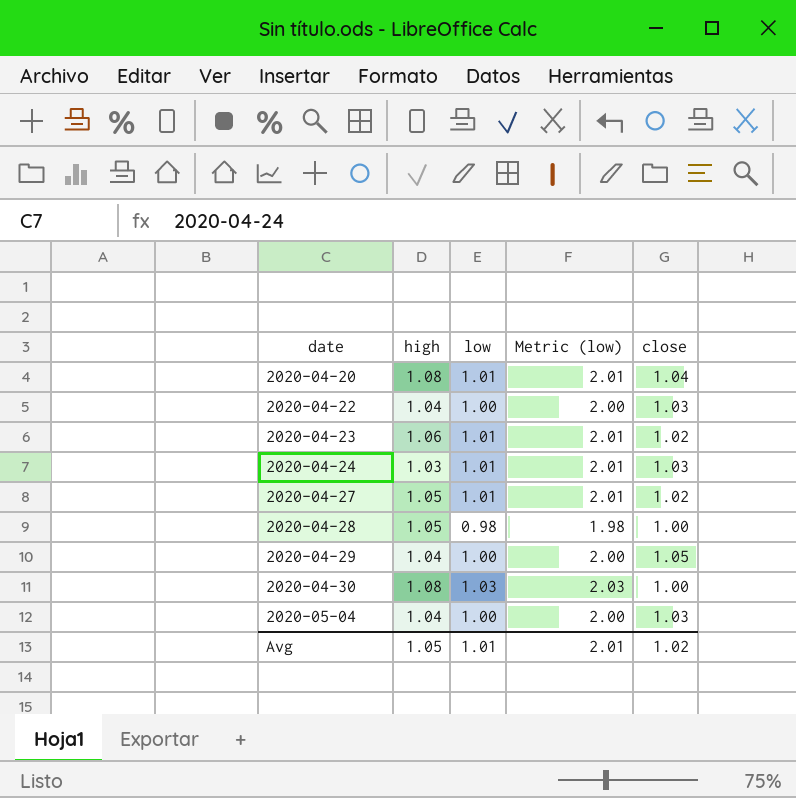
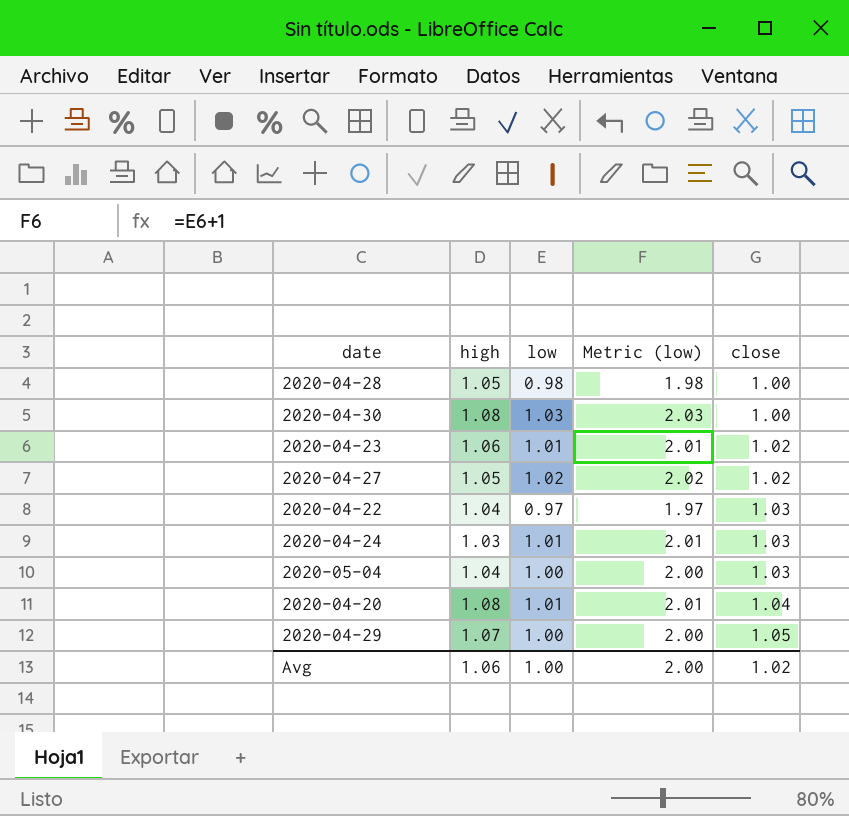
row order: date ascending -> close ascending
2020-04-27 | low: 1.01 -> 1.02
2020-04-27 | Metric (low): 2.01 -> 2.02
2020-04-22 | low: 1.00 -> 0.97
2020-04-22 | Metric (low): 2.00 -> 1.97
2020-04-29 | high: 1.04 -> 1.07
Avg | high: 1.05 -> 1.06
Avg | low: 1.01 -> 1.00
Avg | Metric (low): 2.01 -> 2.00

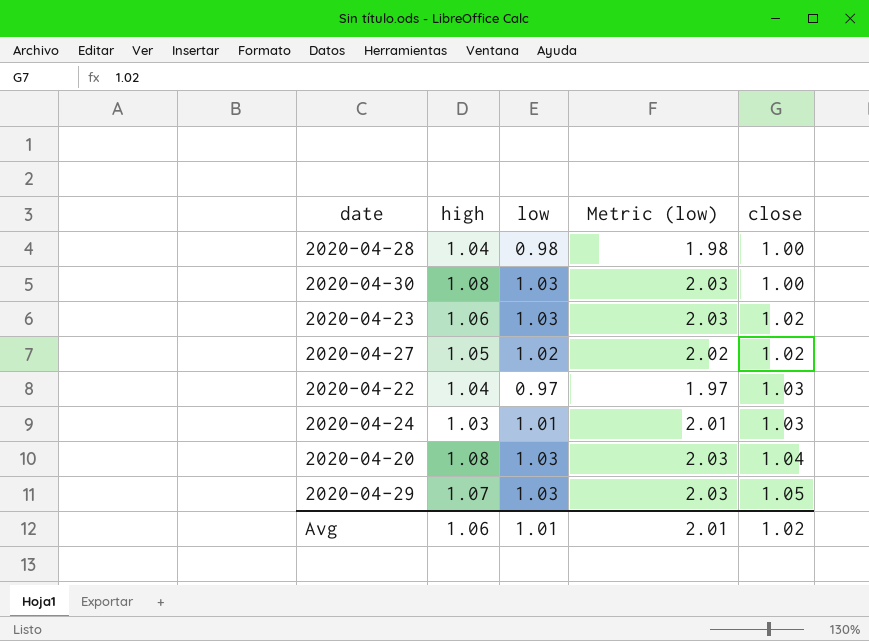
row 2020-05-04: 1.04 | 1.00 | 2.00 | 1.03 -> none
2020-04-28 | high: 1.05 -> 1.04
2020-04-23 | low: 1.01 -> 1.03
2020-04-23 | Metric (low): 2.01 -> 2.03
2020-04-20 | low: 1.01 -> 1.03
2020-04-20 | Metric (low): 2.01 -> 2.03
2020-04-29 | low: 1.00 -> 1.03
2020-04-29 | Metric (low): 2.00 -> 2.03
Avg | low: 1.00 -> 1.01
Avg | Metric (low): 2.00 -> 2.01

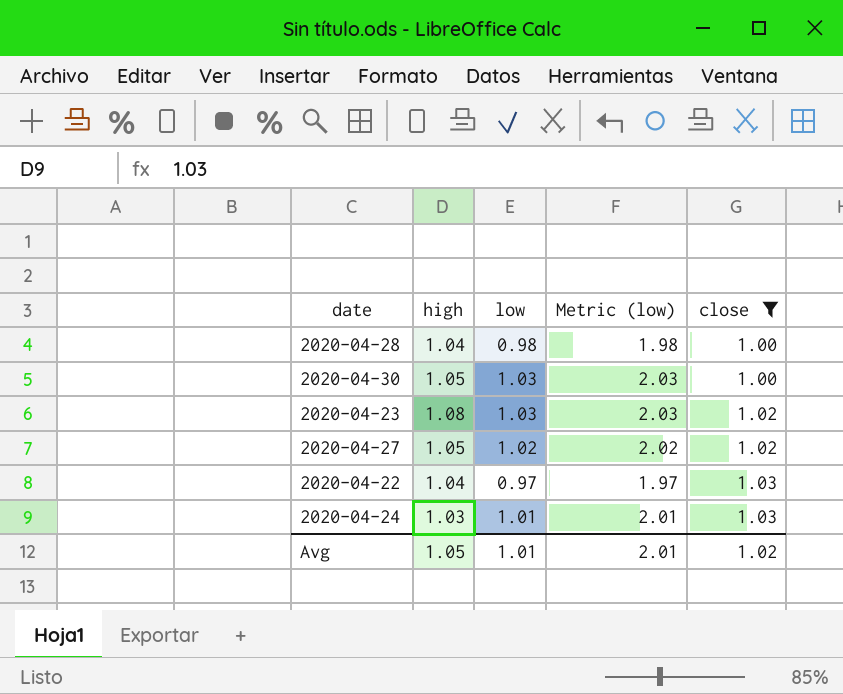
filter: none -> close <= 1.03
2020-04-30 | high: 1.08 -> 1.05
2020-04-23 | high: 1.06 -> 1.08
Avg | high: 1.06 -> 1.05

